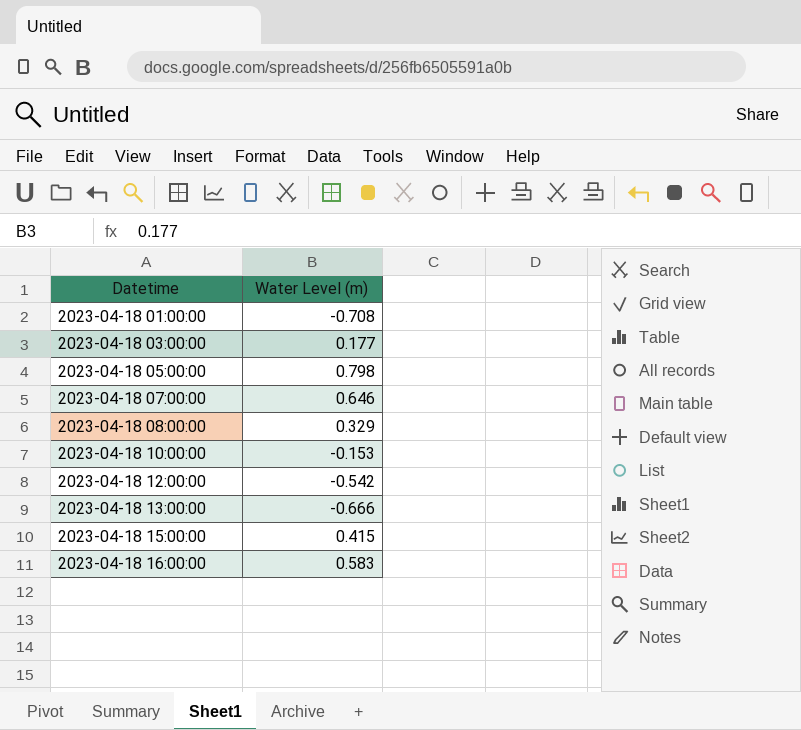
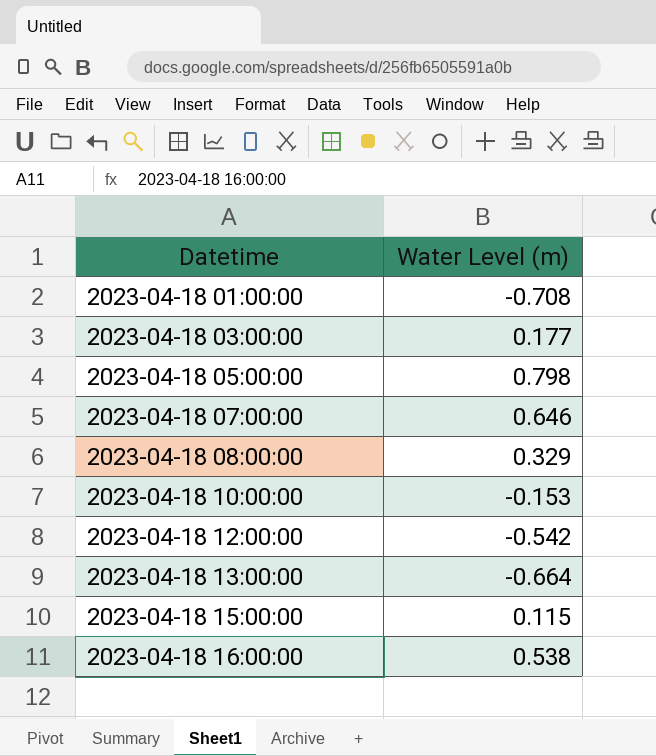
2023-04-18 13:00:00 | Water Level (m): -0.666 -> -0.664
2023-04-18 15:00:00 | Water Level (m): 0.415 -> 0.115
2023-04-18 16:00:00 | Water Level (m): 0.583 -> 0.538

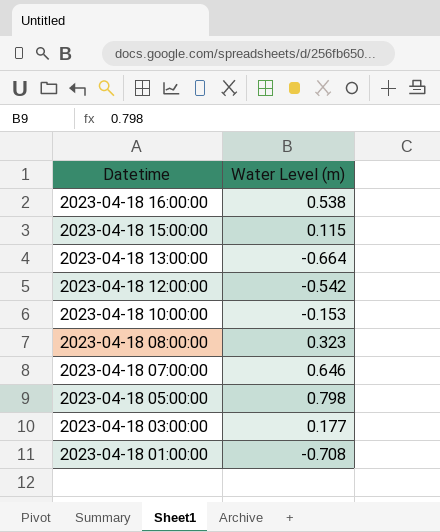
row order: Datetime ascending -> Datetime descending
2023-04-18 08:00:00 | Water Level (m): 0.329 -> 0.323

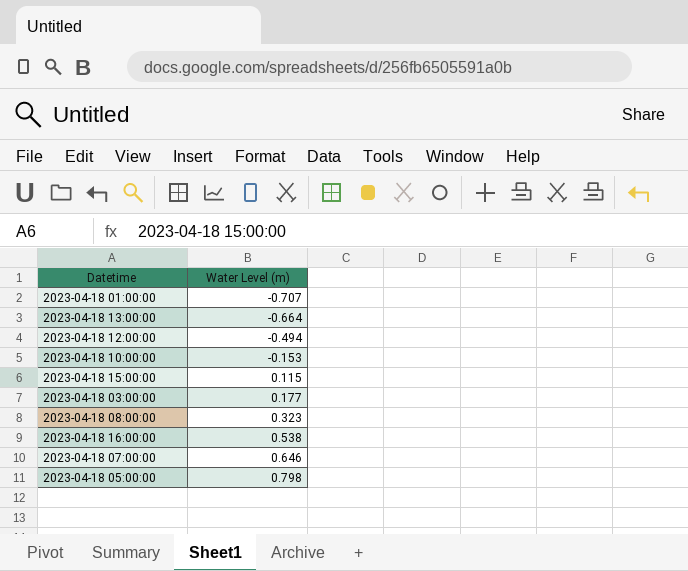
row order: Datetime descending -> Water Level (m) ascending
2023-04-18 01:00:00 | Water Level (m): -0.708 -> -0.707
2023-04-18 12:00:00 | Water Level (m): -0.542 -> -0.494

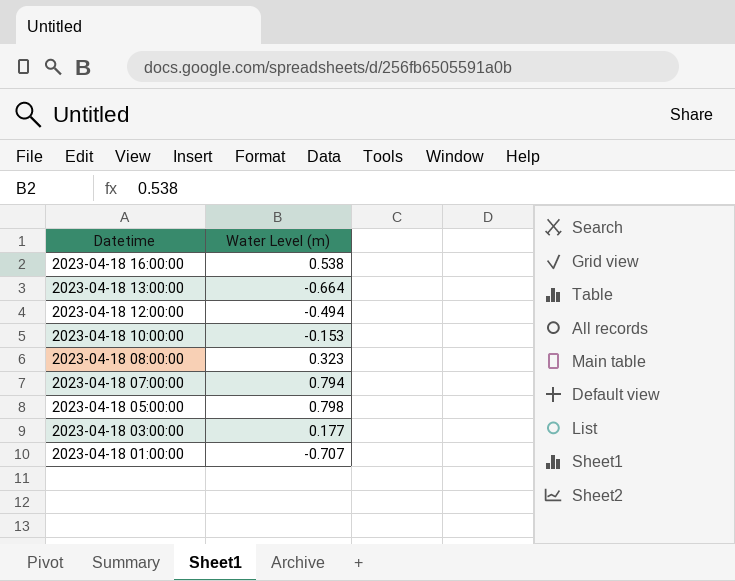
row order: Water Level (m) ascending -> Datetime descending
row 2023-04-18 15:00:00: 0.115 -> none
2023-04-18 07:00:00 | Water Level (m): 0.646 -> 0.794

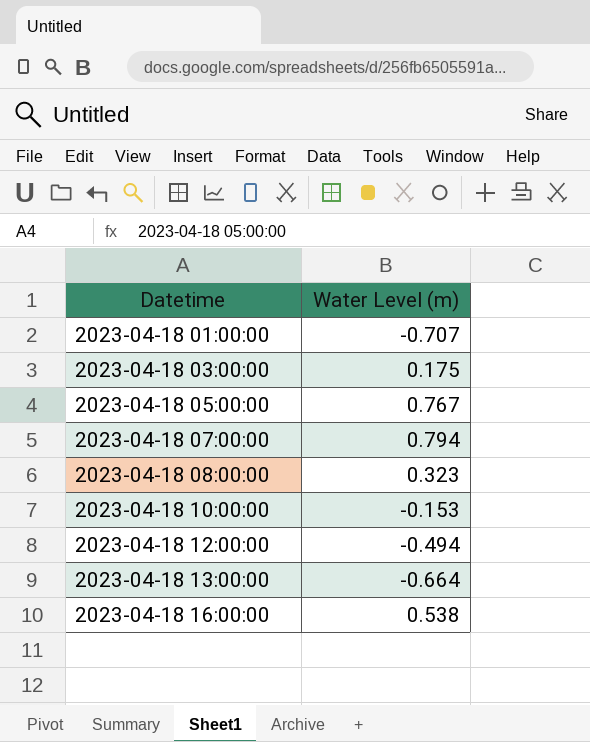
row order: Datetime descending -> Datetime ascending
2023-04-18 03:00:00 | Water Level (m): 0.177 -> 0.175
2023-04-18 05:00:00 | Water Level (m): 0.798 -> 0.767

